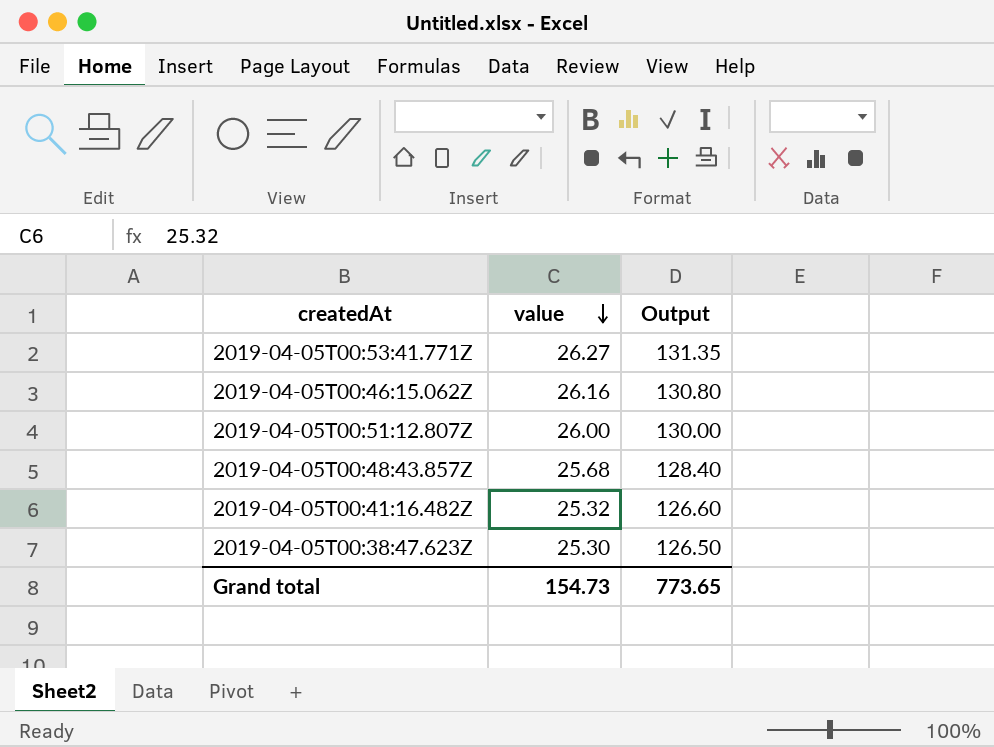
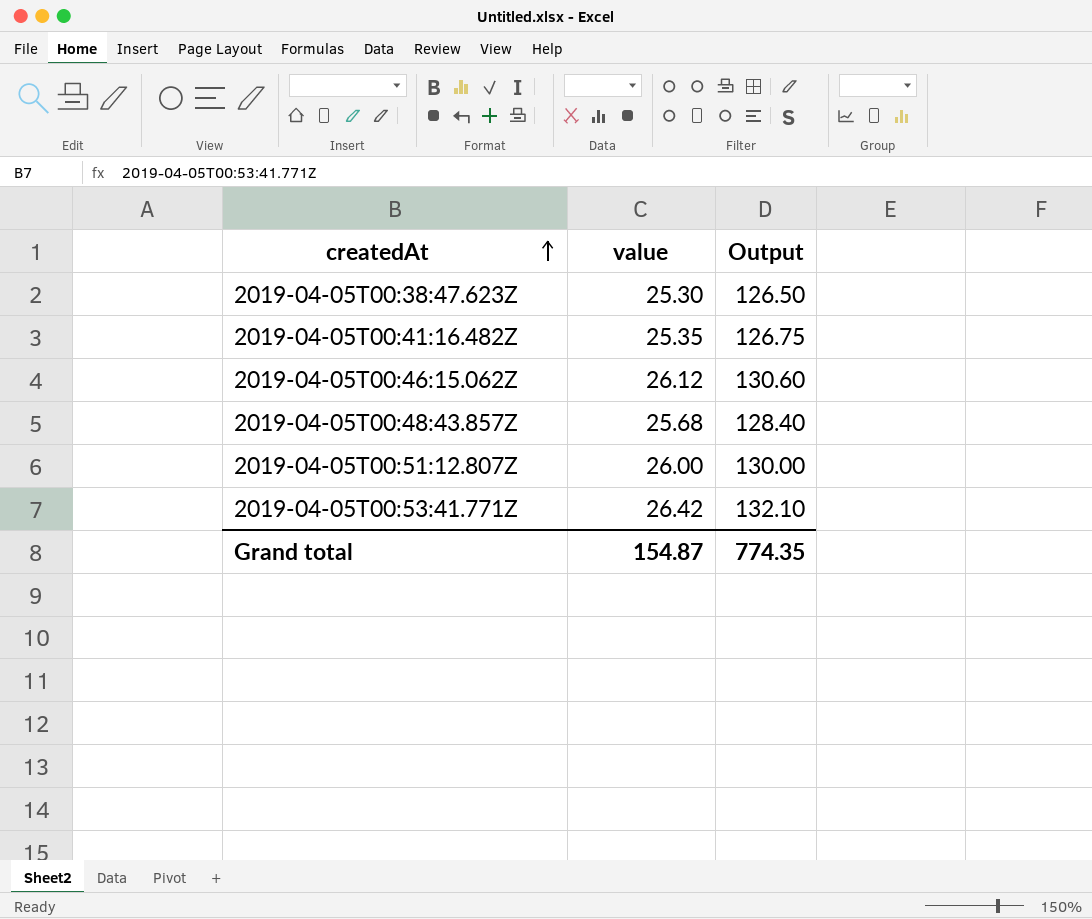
row order: value descending -> createdAt ascending
2019-04-05T00:41:16.482Z | value: 25.32 -> 25.35
2019-04-05T00:41:16.482Z | Output: 126.60 -> 126.75
2019-04-05T00:46:15.062Z | value: 26.16 -> 26.12
2019-04-05T00:46:15.062Z | Output: 130.80 -> 130.60
2019-04-05T00:53:41.771Z | value: 26.27 -> 26.42
2019-04-05T00:53:41.771Z | Output: 131.35 -> 132.10
Grand total | value: 154.73 -> 154.87
Grand total | Output: 773.65 -> 774.35

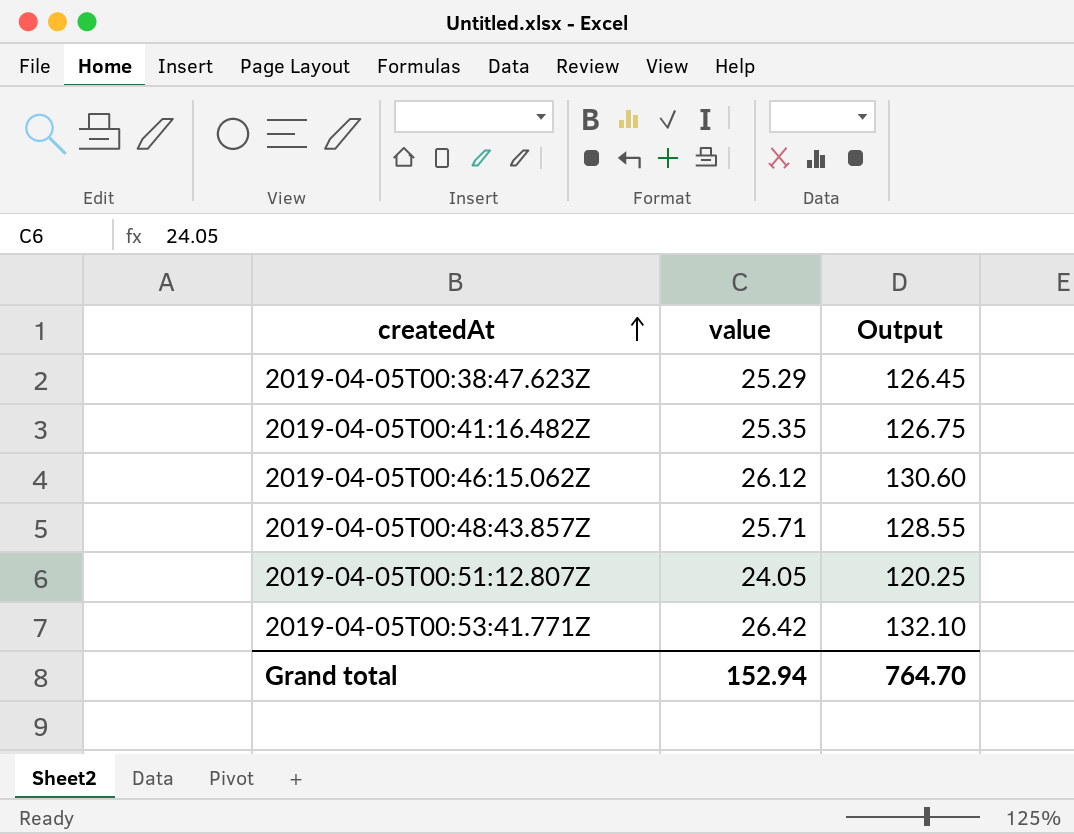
2019-04-05T00:38:47.623Z | value: 25.30 -> 25.29
2019-04-05T00:38:47.623Z | Output: 126.50 -> 126.45
2019-04-05T00:48:43.857Z | value: 25.68 -> 25.71
2019-04-05T00:48:43.857Z | Output: 128.40 -> 128.55
2019-04-05T00:51:12.807Z | value: 26.00 -> 24.05
2019-04-05T00:51:12.807Z | Output: 130.00 -> 120.25
Grand total | value: 154.87 -> 152.94
Grand total | Output: 774.35 -> 764.70

